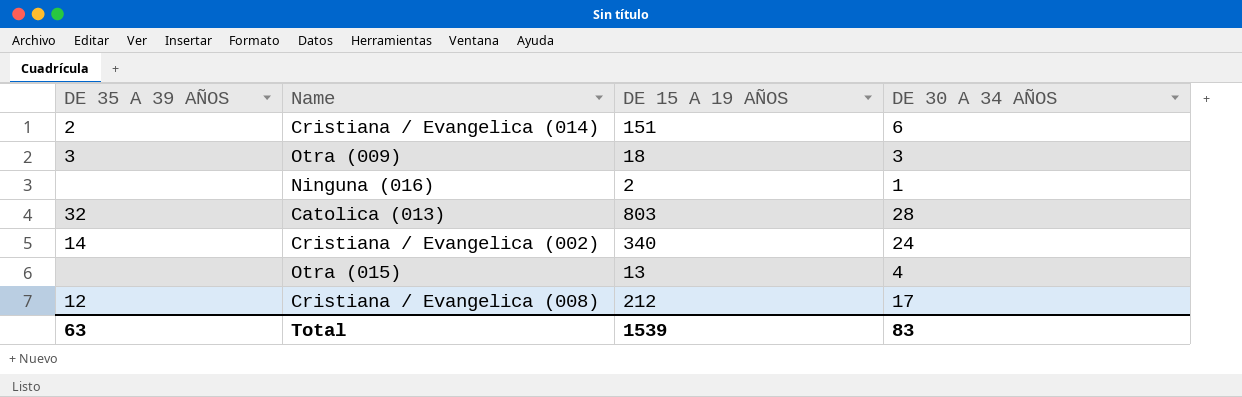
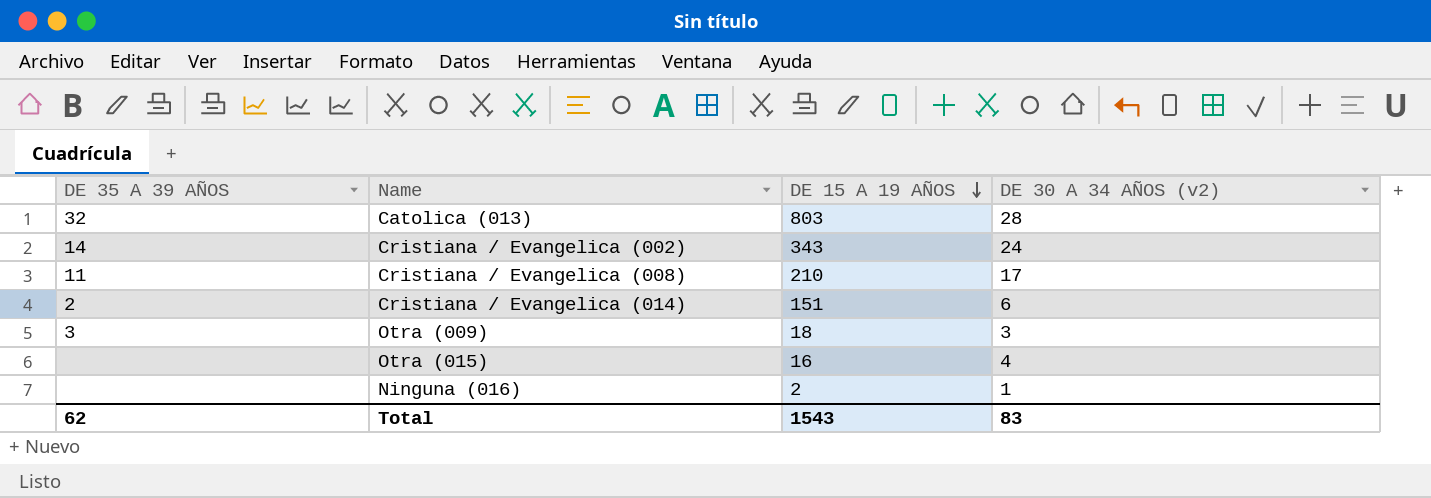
row order: none -> DE 15 A 19 AÑOS descending
column name: DE 30 A 34 AÑOS -> DE 30 A 34 AÑOS (v2)
Cristiana / Evangelica (002) | DE 15 A 19 AÑOS: 340 -> 343
Cristiana / Evangelica (008) | DE 35 A 39 AÑOS: 12 -> 11
Cristiana / Evangelica (008) | DE 15 A 19 AÑOS: 212 -> 210
Otra (015) | DE 15 A 19 AÑOS: 13 -> 16
Total | DE 35 A 39 AÑOS: 63 -> 62
Total | DE 15 A 19 AÑOS: 1539 -> 1543

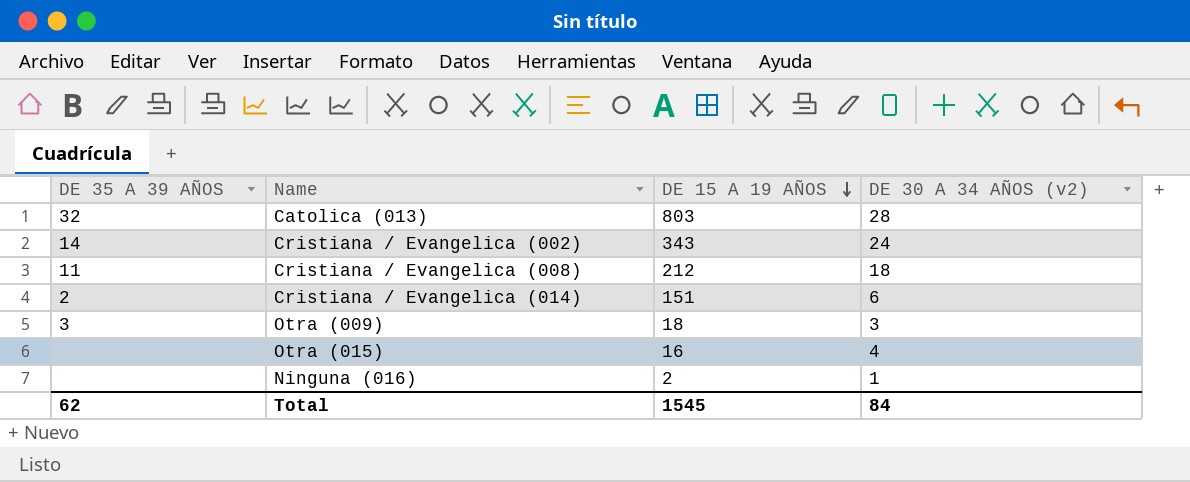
Cristiana / Evangelica (008) | DE 15 A 19 AÑOS: 210 -> 212
Cristiana / Evangelica (008) | DE 30 A 34 AÑOS (v2): 17 -> 18
Total | DE 15 A 19 AÑOS: 1543 -> 1545
Total | DE 30 A 34 AÑOS (v2): 83 -> 84

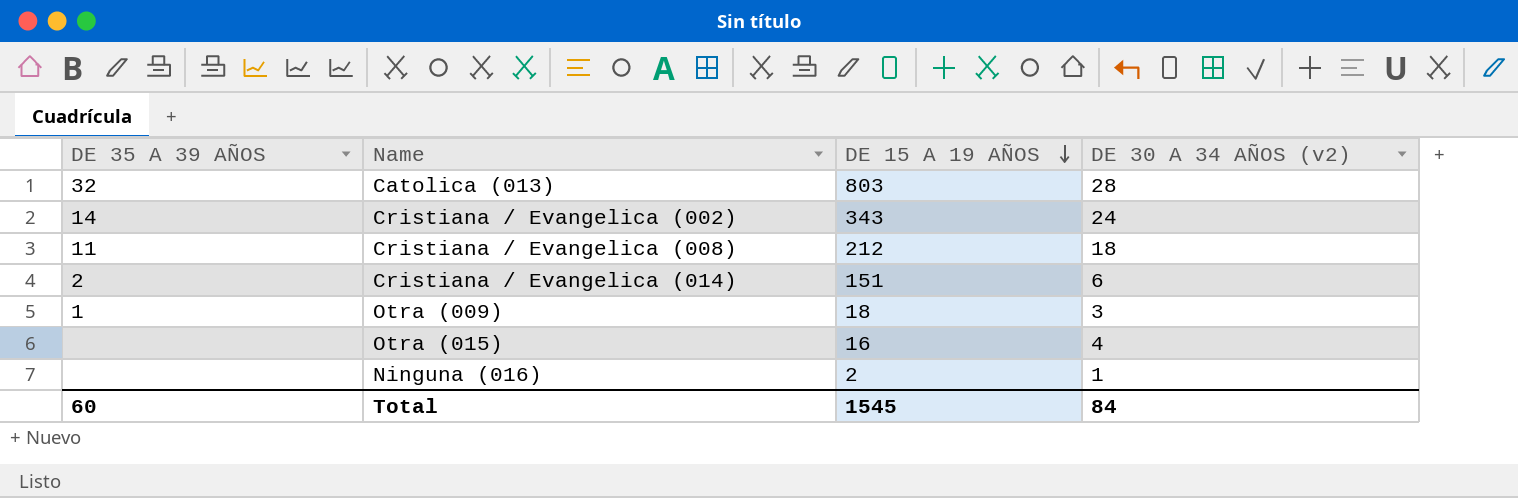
Otra (009) | DE 35 A 39 AÑOS: 3 -> 1
Total | DE 35 A 39 AÑOS: 62 -> 60

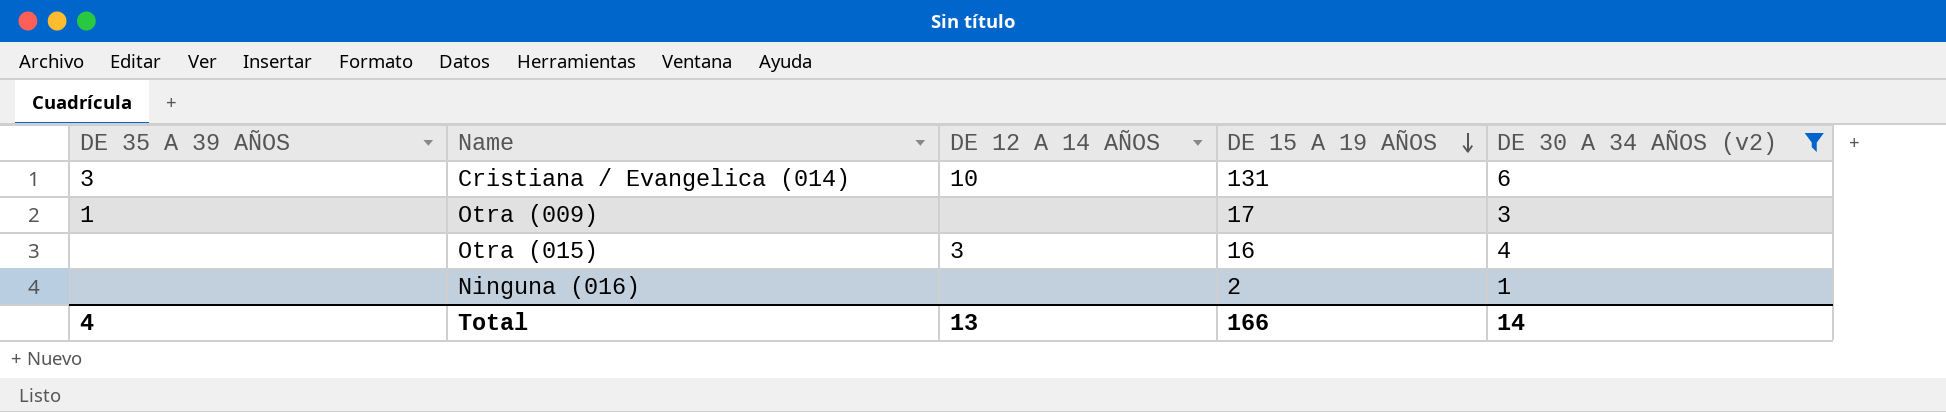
filter: none -> DE 30 A 34 AÑOS (v2) <= 6
column DE 12 A 14 AÑOS | position: none -> 3
Cristiana / Evangelica (014) | DE 35 A 39 AÑOS: 2 -> 3
Cristiana / Evangelica (014) | DE 15 A 19 AÑOS: 151 -> 131
Otra (009) | DE 15 A 19 AÑOS: 18 -> 17
Total | DE 35 A 39 AÑOS: 60 -> 4
Total | DE 15 A 19 AÑOS: 1545 -> 166
Total | DE 30 A 34 AÑOS (v2): 84 -> 14

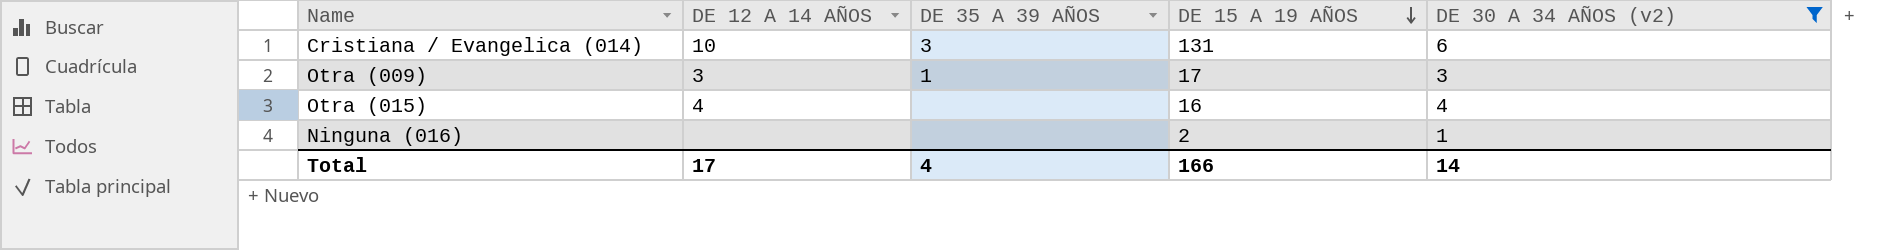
column DE 35 A 39 AÑOS | position: 1 -> 3
Otra (009) | DE 12 A 14 AÑOS: none -> 3
Otra (015) | DE 12 A 14 AÑOS: 3 -> 4
Total | DE 12 A 14 AÑOS: 13 -> 17

